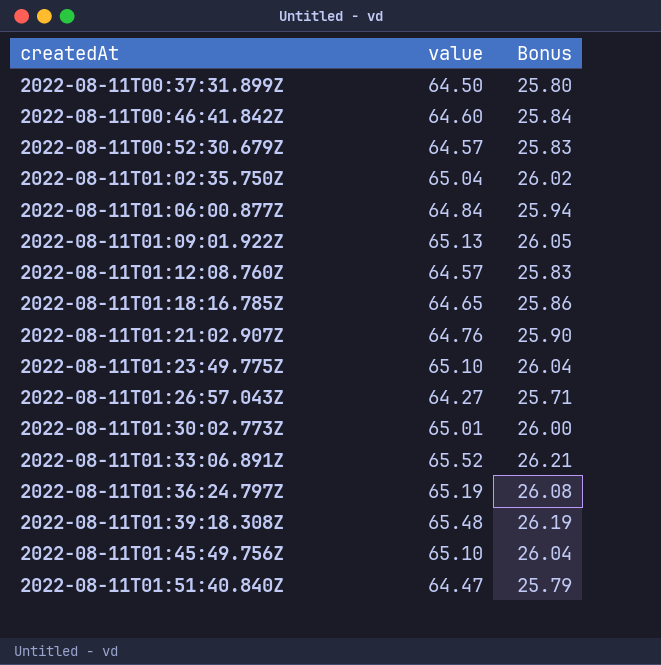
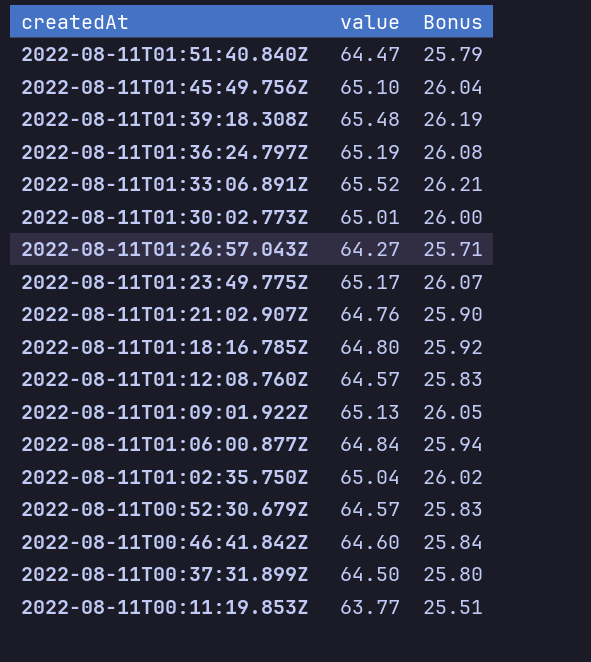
row order: createdAt ascending -> createdAt descending
2022-08-11T01:23:49.775Z | value: 65.10 -> 65.17
2022-08-11T01:23:49.775Z | Bonus: 26.04 -> 26.07
2022-08-11T01:18:16.785Z | value: 64.65 -> 64.80
2022-08-11T01:18:16.785Z | Bonus: 25.86 -> 25.92
row 2022-08-11T00:11:19.853Z: none -> 63.77 | 25.51

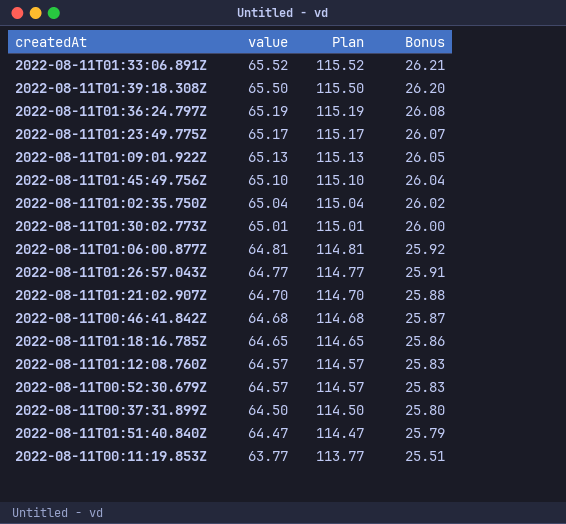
row order: createdAt descending -> value descending
column Plan | formula: none -> [value] + 50
2022-08-11T01:39:18.308Z | value: 65.48 -> 65.50
2022-08-11T01:39:18.308Z | Bonus: 26.19 -> 26.20
2022-08-11T01:06:00.877Z | value: 64.84 -> 64.81
2022-08-11T01:06:00.877Z | Bonus: 25.94 -> 25.92
2022-08-11T01:26:57.043Z | value: 64.27 -> 64.77
2022-08-11T01:26:57.043Z | Bonus: 25.71 -> 25.91
2022-08-11T01:21:02.907Z | value: 64.76 -> 64.70
2022-08-11T01:21:02.907Z | Bonus: 25.90 -> 25.88
2022-08-11T00:46:41.842Z | value: 64.60 -> 64.68
2022-08-11T00:46:41.842Z | Bonus: 25.84 -> 25.87
2022-08-11T01:18:16.785Z | value: 64.80 -> 64.65
2022-08-11T01:18:16.785Z | Bonus: 25.92 -> 25.86

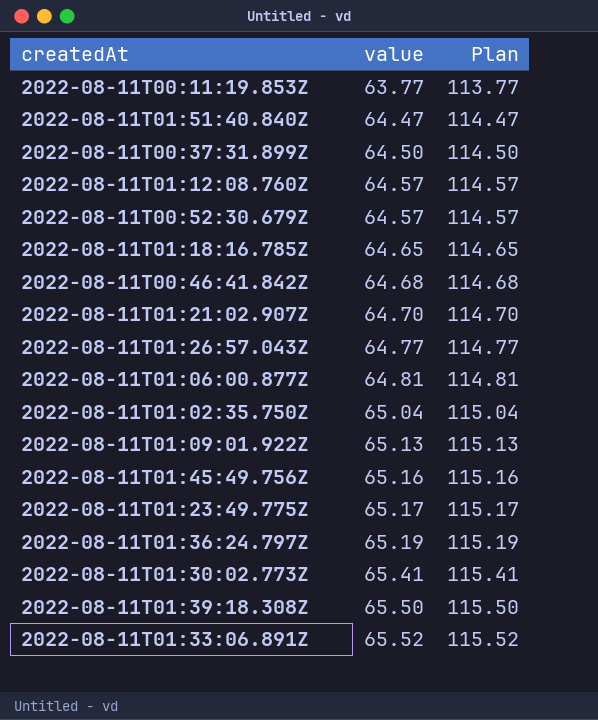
row order: value descending -> value ascending
column Bonus | formula: [value] * 0.4 -> none
2022-08-11T01:45:49.756Z | value: 65.10 -> 65.16
2022-08-11T01:45:49.756Z | Plan: 115.10 -> 115.16
2022-08-11T01:30:02.773Z | value: 65.01 -> 65.41
2022-08-11T01:30:02.773Z | Plan: 115.01 -> 115.41

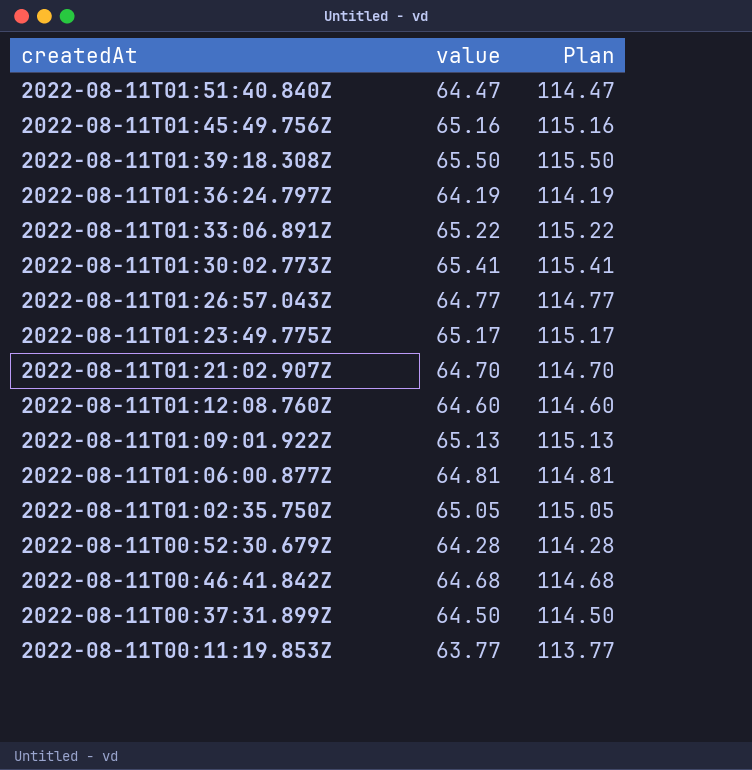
row order: value ascending -> createdAt descending
row 2022-08-11T01:18:16.785Z: 64.65 | 114.65 -> none
2022-08-11T01:36:24.797Z | value: 65.19 -> 64.19
2022-08-11T01:36:24.797Z | Plan: 115.19 -> 114.19
2022-08-11T01:33:06.891Z | value: 65.52 -> 65.22
2022-08-11T01:33:06.891Z | Plan: 115.52 -> 115.22
2022-08-11T01:12:08.760Z | value: 64.57 -> 64.60
2022-08-11T01:12:08.760Z | Plan: 114.57 -> 114.60
2022-08-11T01:02:35.750Z | value: 65.04 -> 65.05
2022-08-11T01:02:35.750Z | Plan: 115.04 -> 115.05
2022-08-11T00:52:30.679Z | value: 64.57 -> 64.28
2022-08-11T00:52:30.679Z | Plan: 114.57 -> 114.28

